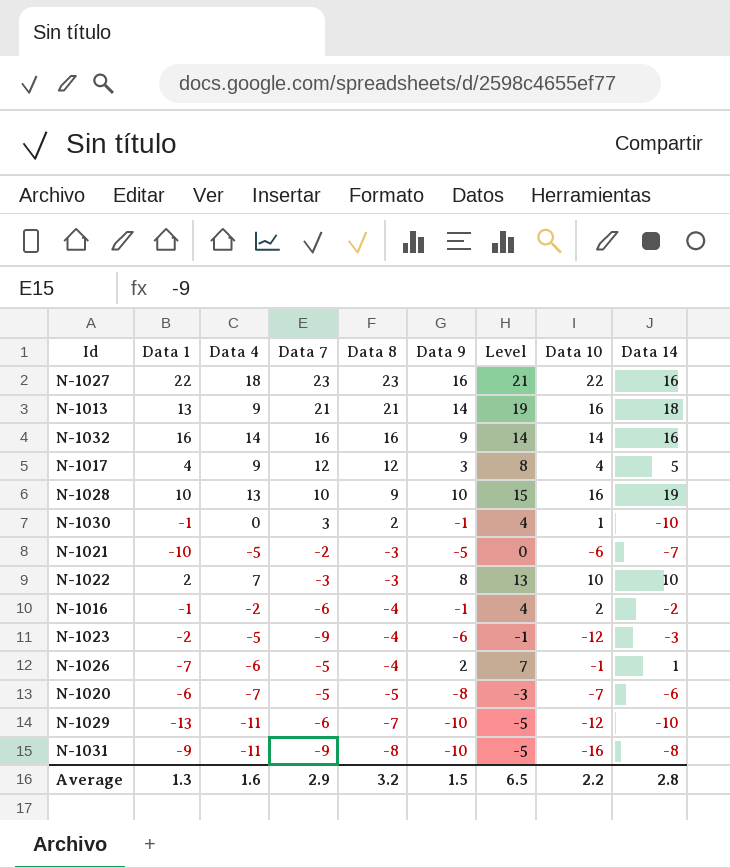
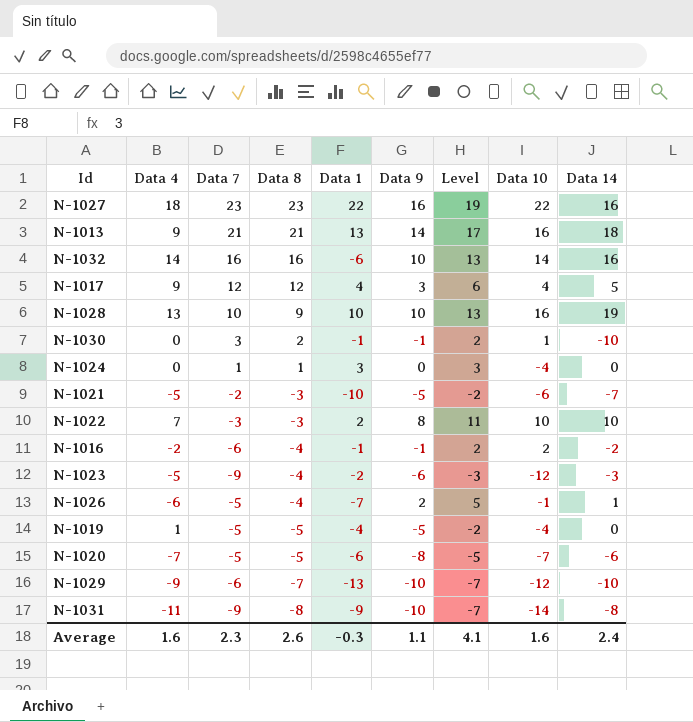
column Data 1 | position: 2 -> 5
column Level | formula: [Data 9] + 5 -> [Data 9] + 3
N-1032 | Data 1: 16 -> -6
N-1032 | Data 9: 9 -> 10
row N-1024: none -> 0 | 1 | 1 | 3 | 0 | 3 | -4 | 0
row N-1019: none -> 1 | -5 | -5 | -4 | -5 | -2 | -4 | 0
N-1029 | Data 4: -11 -> -9
N-1031 | Data 10: -16 -> -14
Average | Data 7: 2.9 -> 2.3
Average | Data 8: 3.2 -> 2.6
Average | Data 1: 1.3 -> -0.3
Average | Data 9: 1.5 -> 1.1
Average | Level: 6.5 -> 4.1
Average | Data 10: 2.2 -> 1.6
Average | Data 14: 2.8 -> 2.4

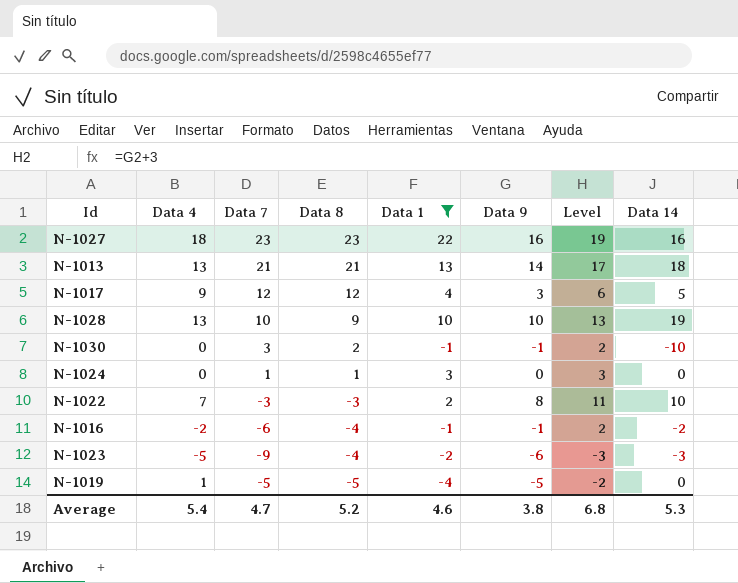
filter: none -> Data 1 >= -4
column Data 10 | position: 8 -> none
N-1013 | Data 4: 9 -> 13
Average | Data 4: 1.6 -> 5.4
Average | Data 7: 2.3 -> 4.7
Average | Data 8: 2.6 -> 5.2
Average | Data 1: -0.3 -> 4.6
Average | Data 9: 1.1 -> 3.8
Average | Level: 4.1 -> 6.8
Average | Data 14: 2.4 -> 5.3

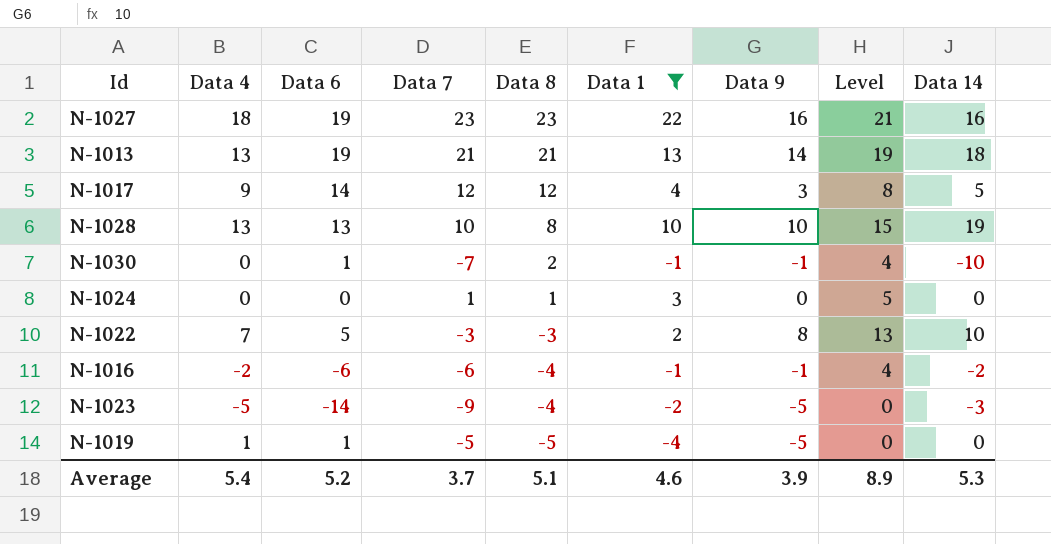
column Data 6 | position: none -> 3
column Level | formula: [Data 9] + 3 -> [Data 9] + 5
N-1028 | Data 8: 9 -> 8
N-1030 | Data 7: 3 -> -7
N-1023 | Data 9: -6 -> -5
Average | Data 7: 4.7 -> 3.7
Average | Data 8: 5.2 -> 5.1
Average | Data 9: 3.8 -> 3.9
Average | Level: 6.8 -> 8.9

